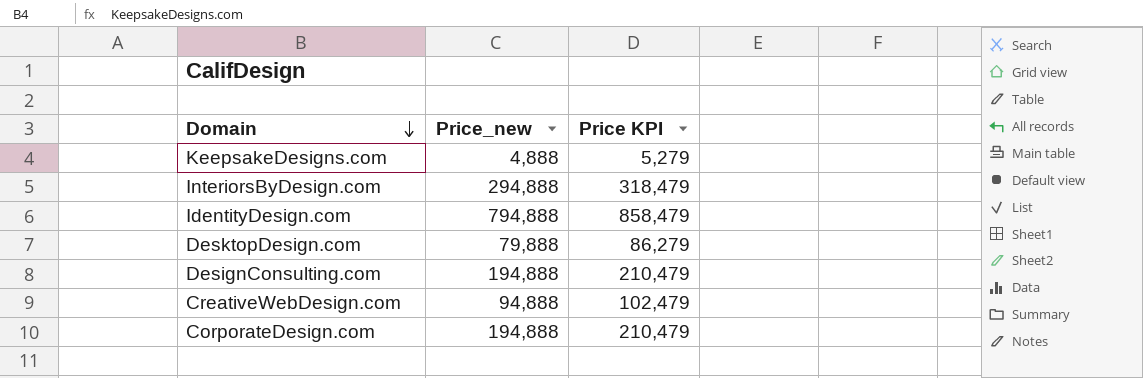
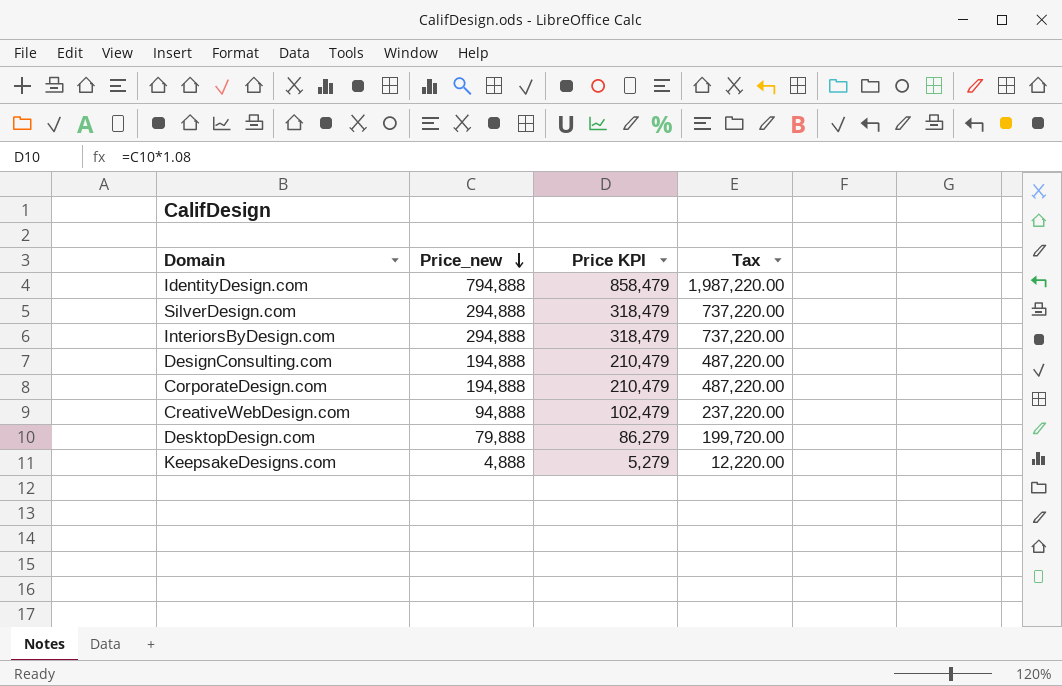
row order: Domain descending -> Price_new descending
column Tax | formula: none -> [Price_new] * 2.5
row SilverDesign.com: none -> 294,888 | 318,479 | 737,220.00

